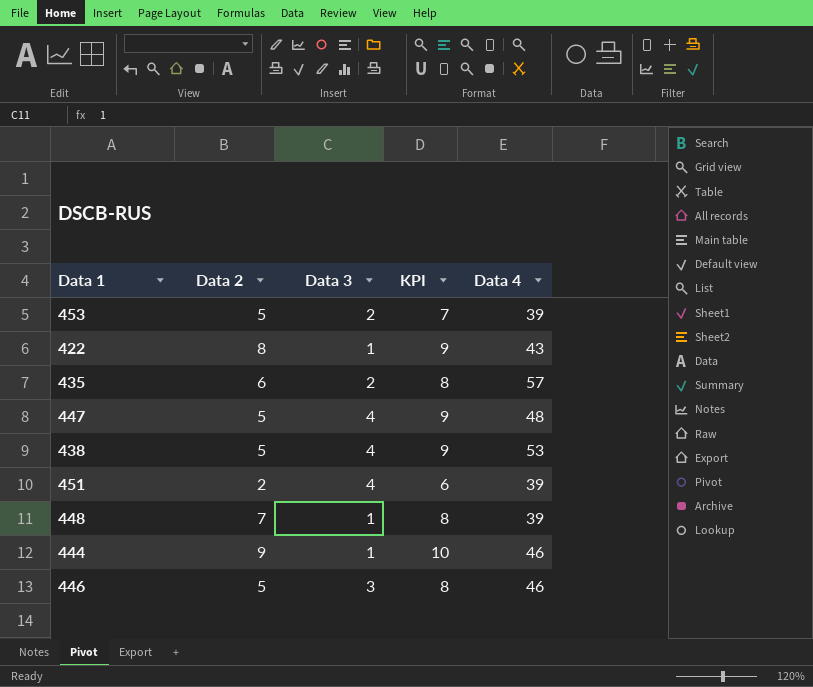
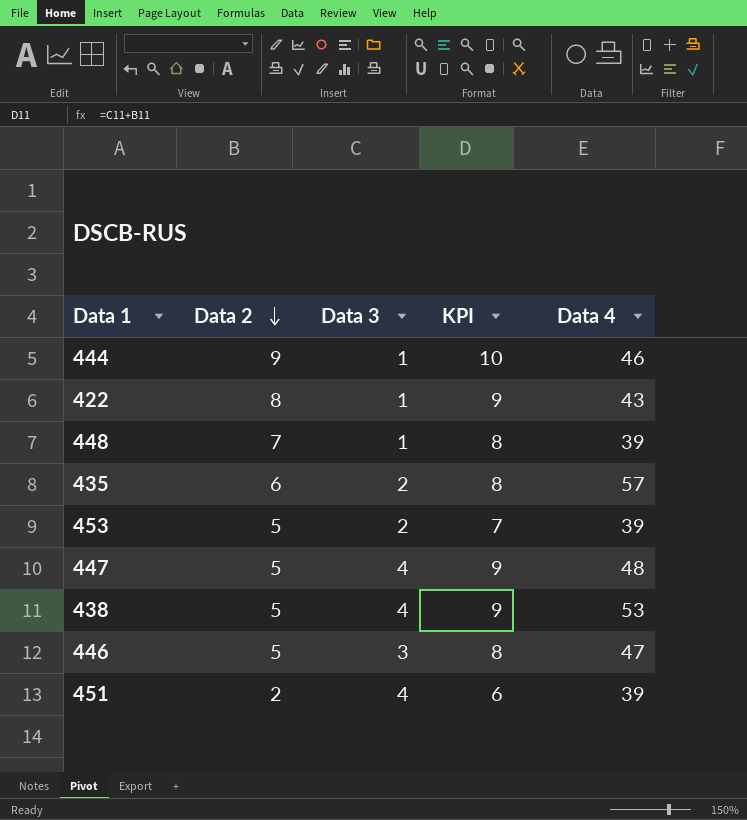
row order: none -> Data 2 descending
446 | Data 4: 46 -> 47

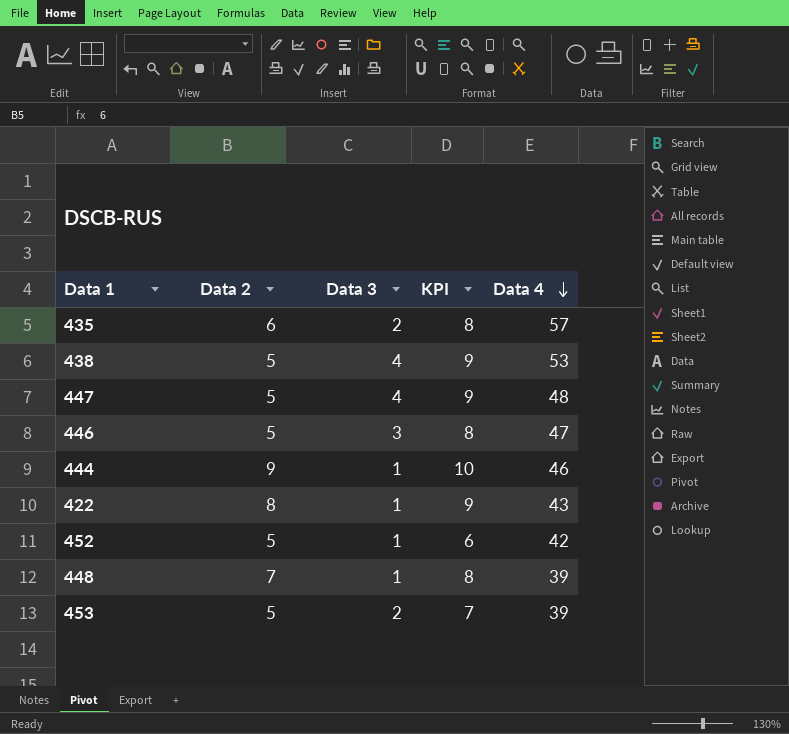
row order: Data 2 descending -> Data 4 descending
row 451: 2 | 4 | 6 | 39 -> none
row 452: none -> 5 | 1 | 6 | 42

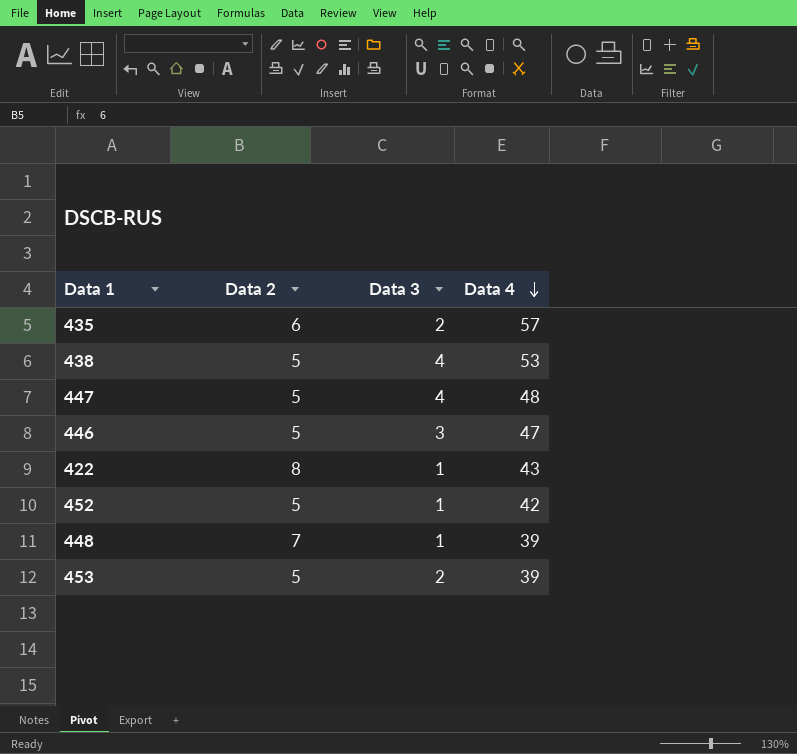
column KPI | formula: [Data 2] + [Data 3] -> none
row 444: 9 | 1 | 10 | 46 -> none

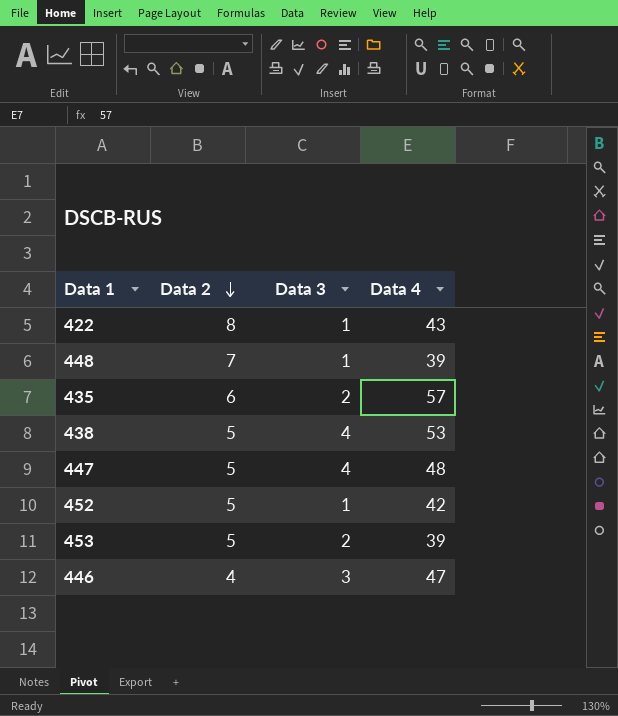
row order: Data 4 descending -> Data 2 descending
446 | Data 2: 5 -> 4

